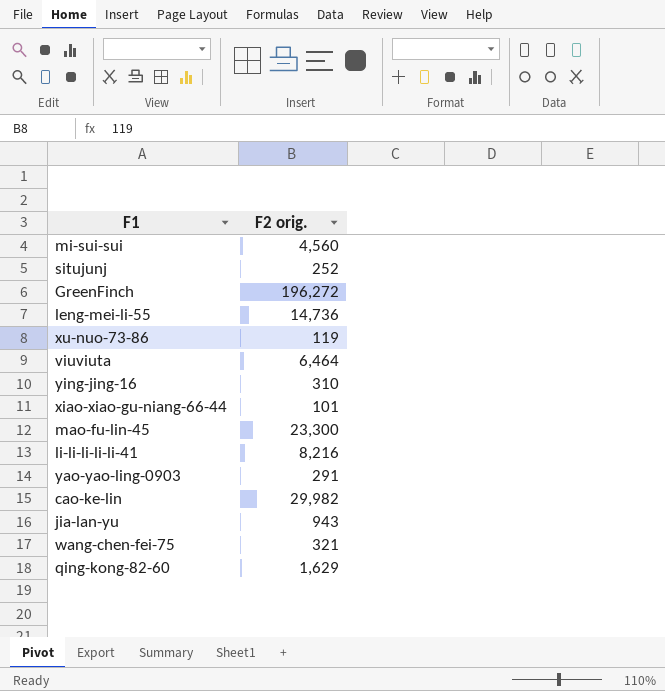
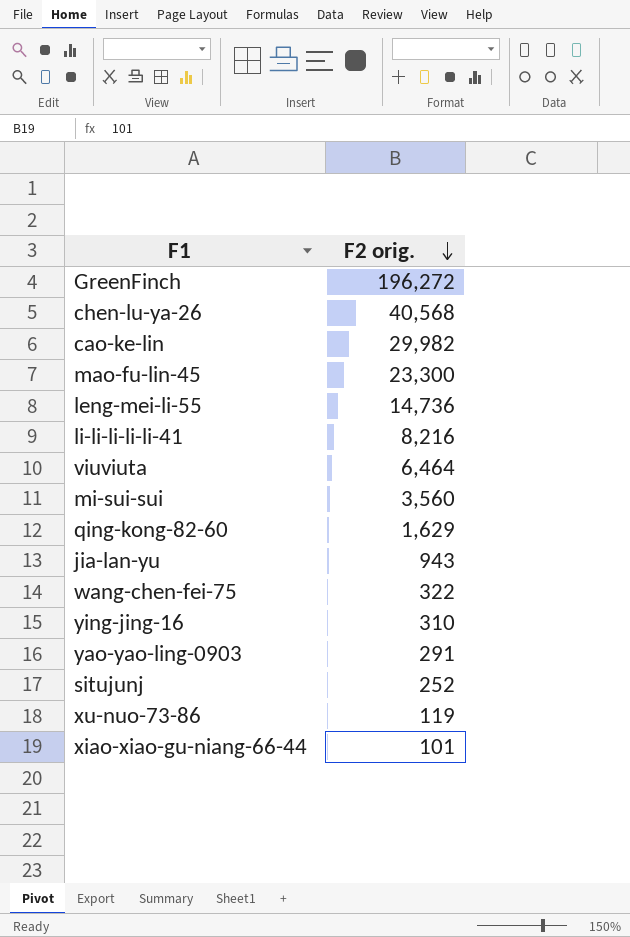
row order: none -> F2 orig. descending
row chen-lu-ya-26: none -> 40,568
mi-sui-sui | F2 orig.: 4,560 -> 3,560
wang-chen-fei-75 | F2 orig.: 321 -> 322

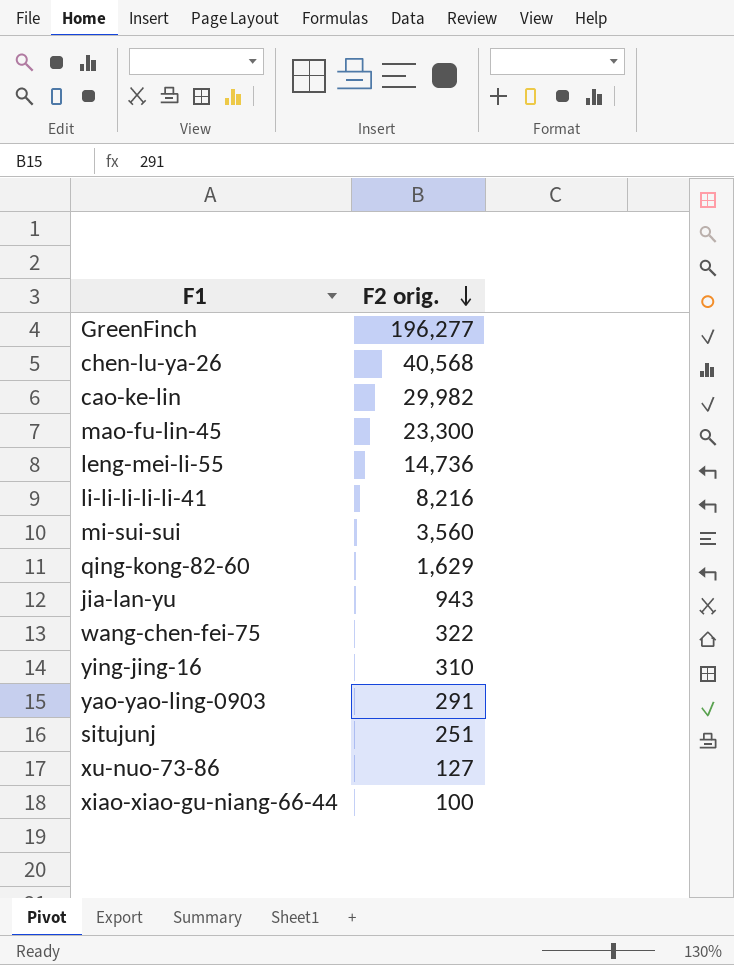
row viuviuta: 6,464 -> none
GreenFinch | F2 orig.: 196,272 -> 196,277
situjunj | F2 orig.: 252 -> 251
xu-nuo-73-86 | F2 orig.: 119 -> 127
xiao-xiao-gu-niang-66-44 | F2 orig.: 101 -> 100

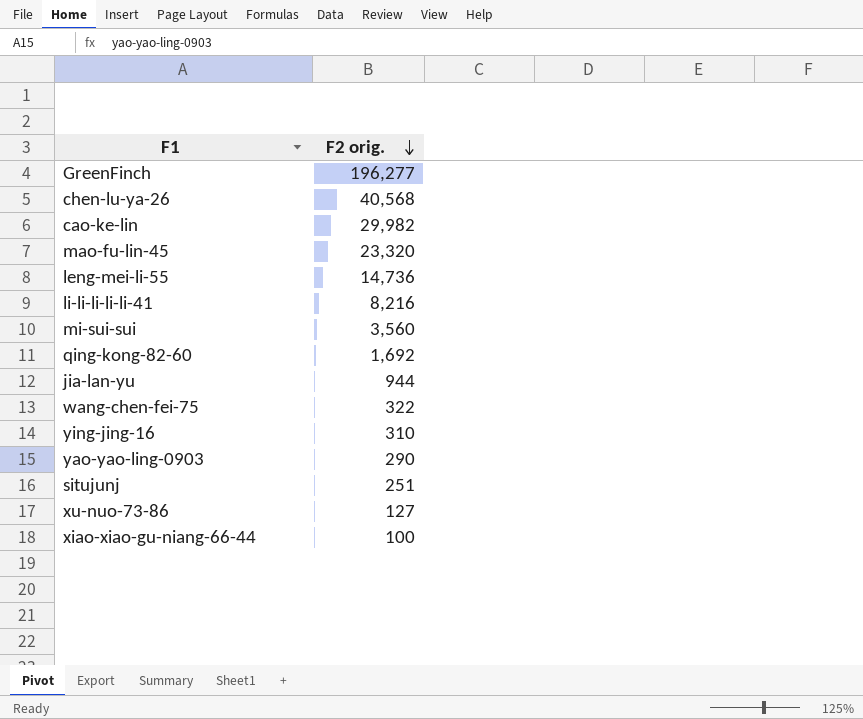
mao-fu-lin-45 | F2 orig.: 23,300 -> 23,320
qing-kong-82-60 | F2 orig.: 1,629 -> 1,692
jia-lan-yu | F2 orig.: 943 -> 944
yao-yao-ling-0903 | F2 orig.: 291 -> 290

